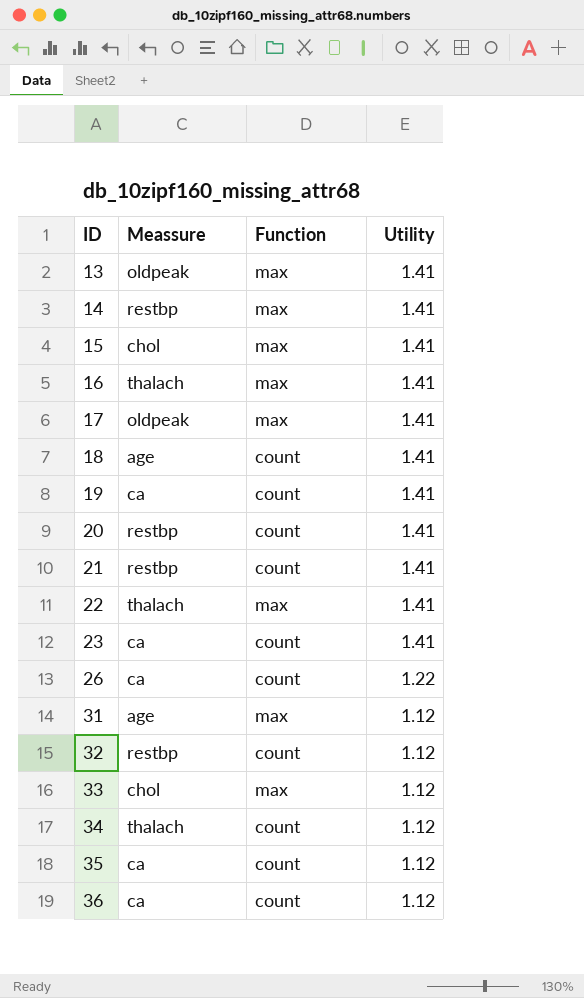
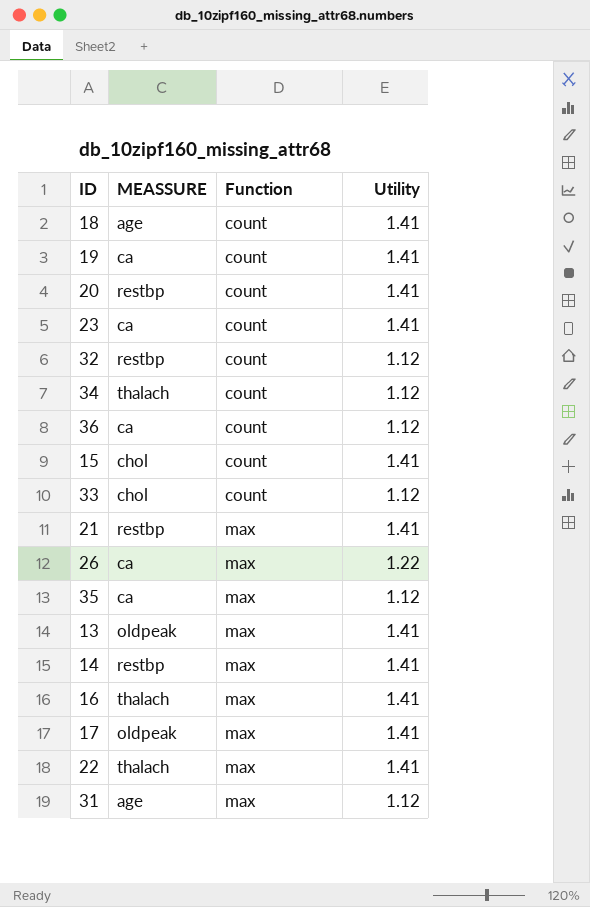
row order: ID ascending -> Function ascending
column name: Meassure -> MEASSURE
15 | Function: max -> count
33 | Function: max -> count
21 | Function: count -> max
26 | Function: count -> max
35 | Function: count -> max

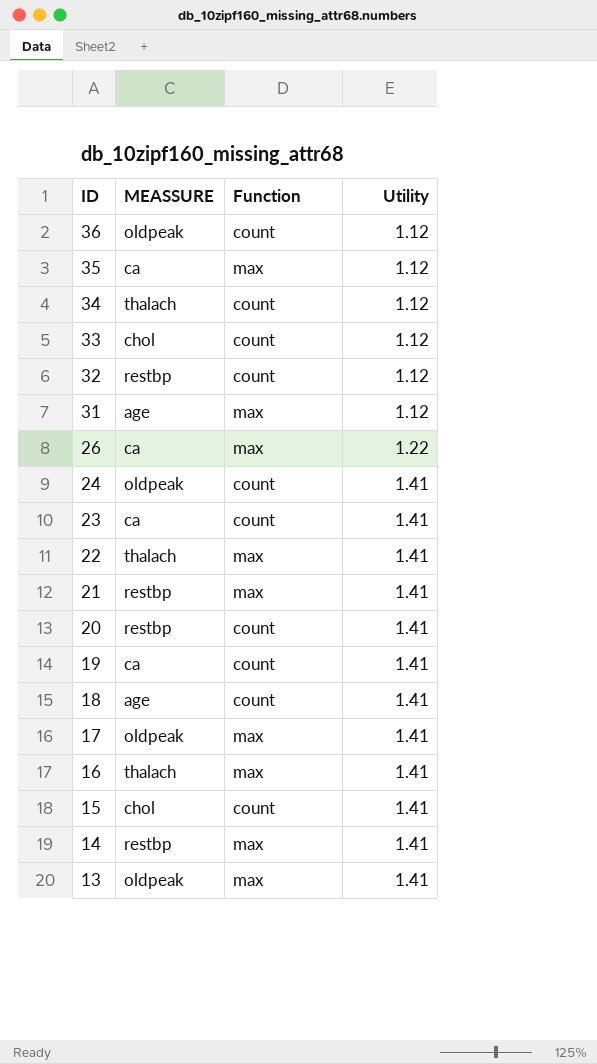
row order: Function ascending -> ID descending
36 | MEASSURE: ca -> oldpeak
row 24: none -> oldpeak | count | 1.41

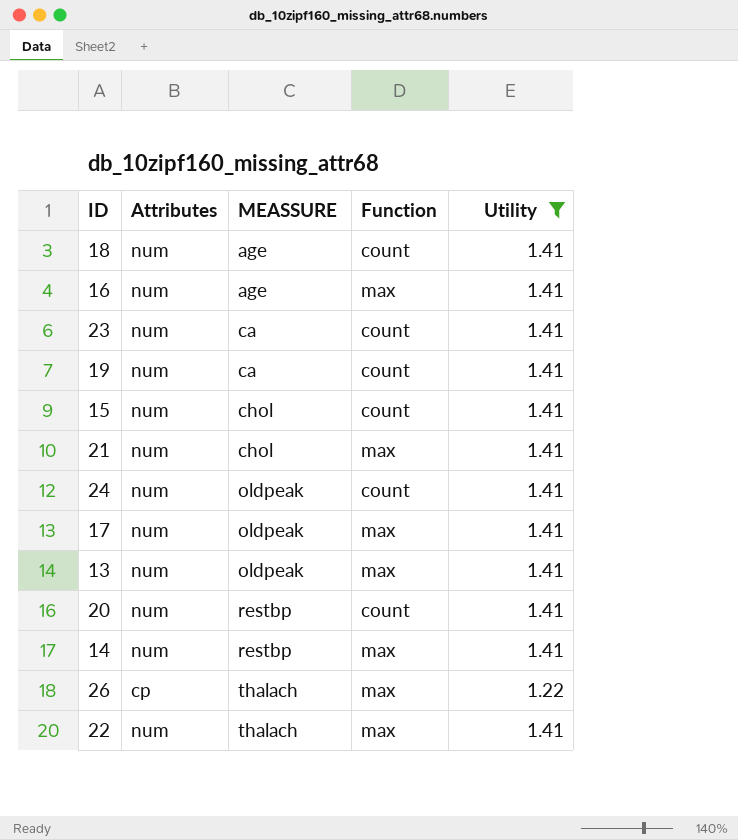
filter: none -> Utility != 1.12
row order: ID descending -> MEASSURE ascending
column Attributes | position: none -> 2
16 | MEASSURE: thalach -> age
21 | MEASSURE: restbp -> chol
26 | MEASSURE: ca -> thalach

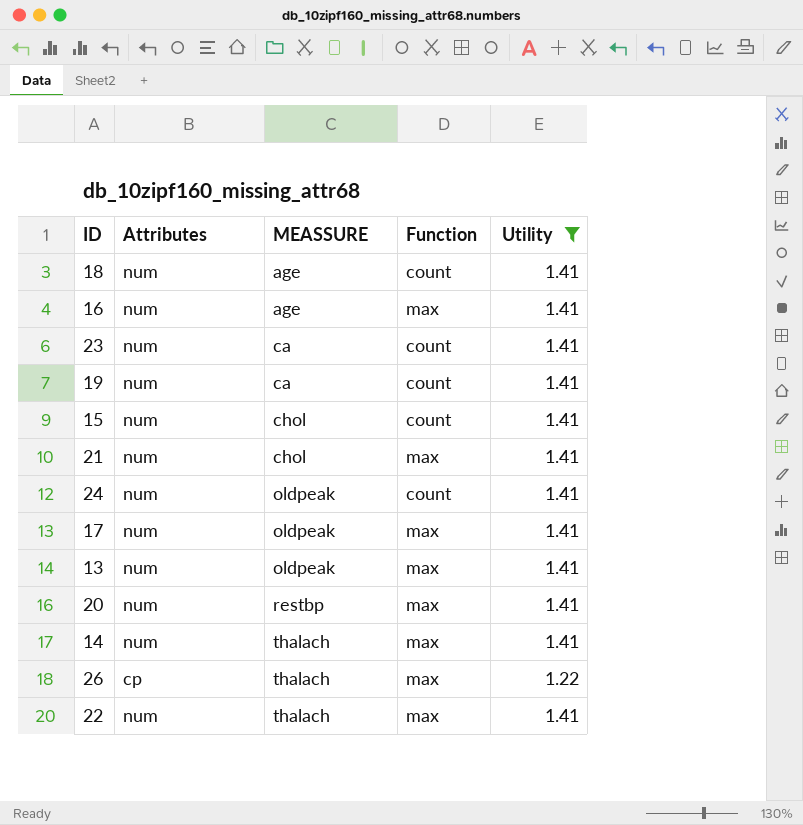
20 | Function: count -> max
14 | MEASSURE: restbp -> thalach

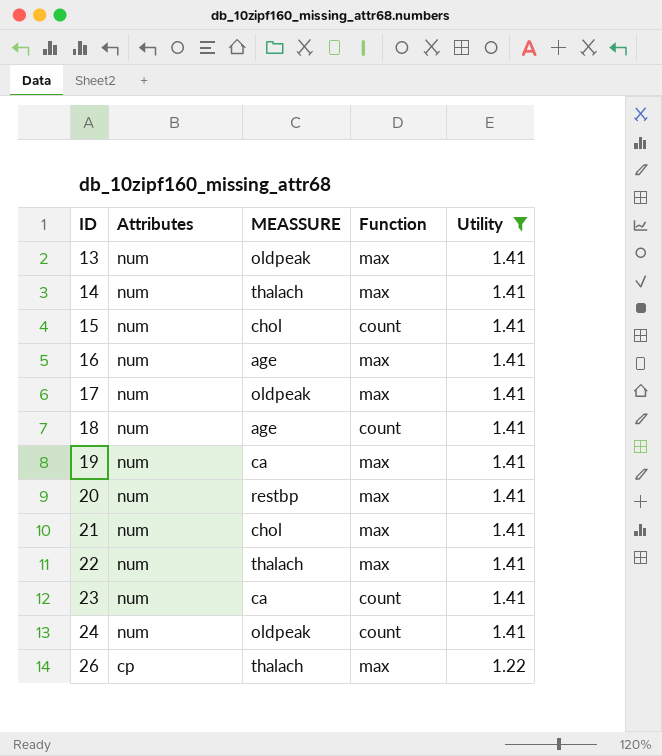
row order: MEASSURE ascending -> ID ascending
19 | Function: count -> max

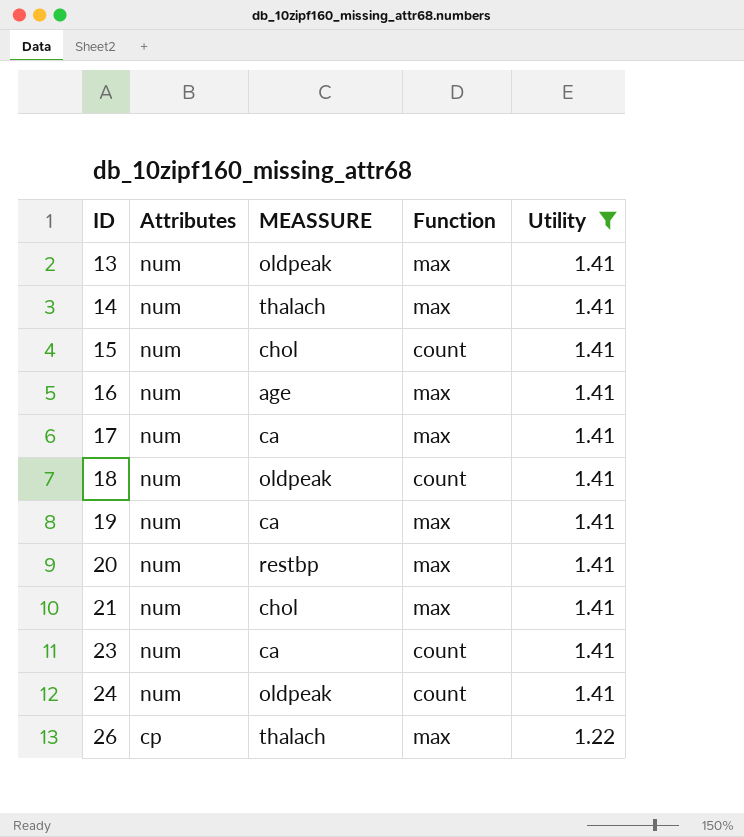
row 22: num | thalach | max | 1.41 -> none
17 | MEASSURE: oldpeak -> ca
18 | MEASSURE: age -> oldpeak

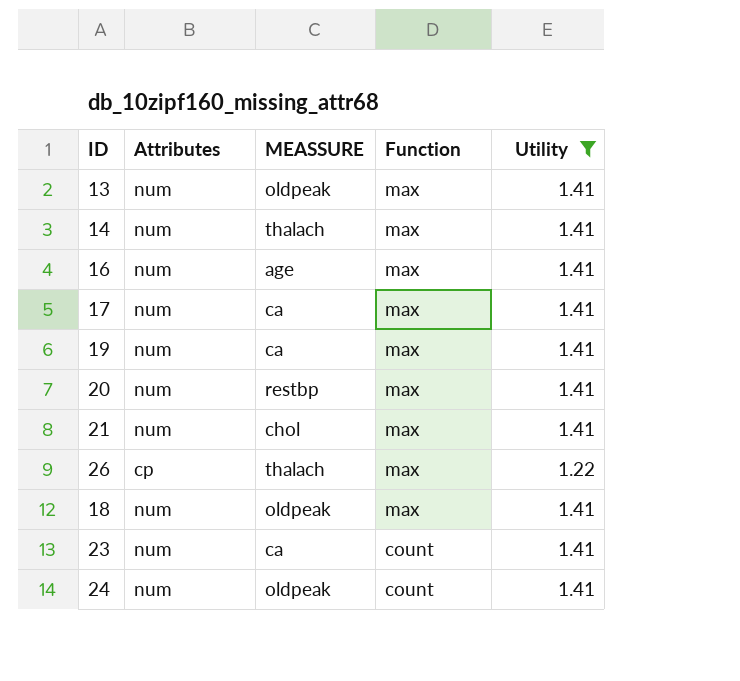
row order: ID ascending -> Function descending
row 15: num | chol | count | 1.41 -> none
18 | Function: count -> max

